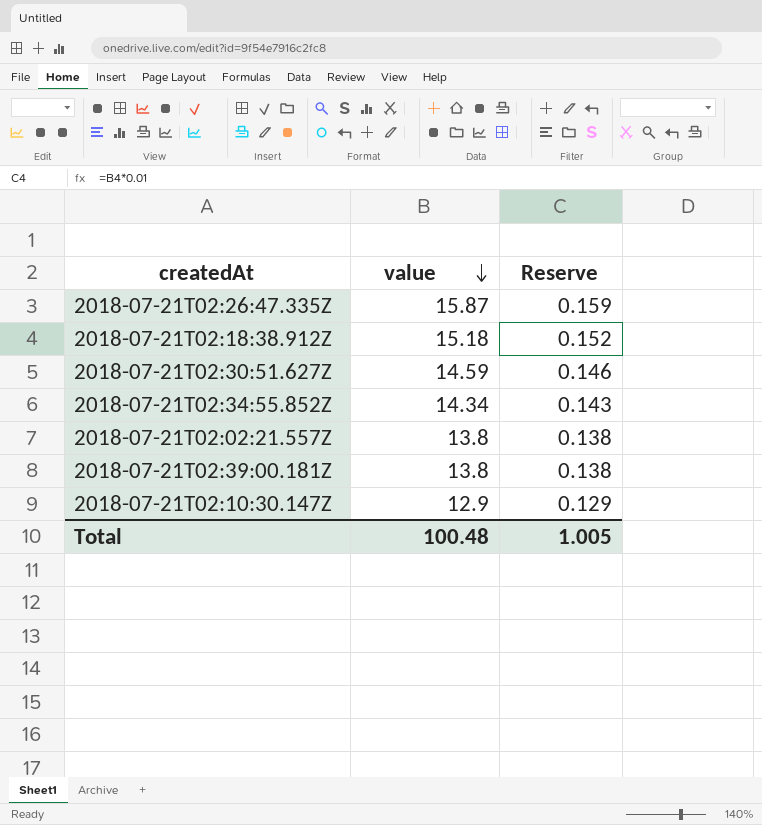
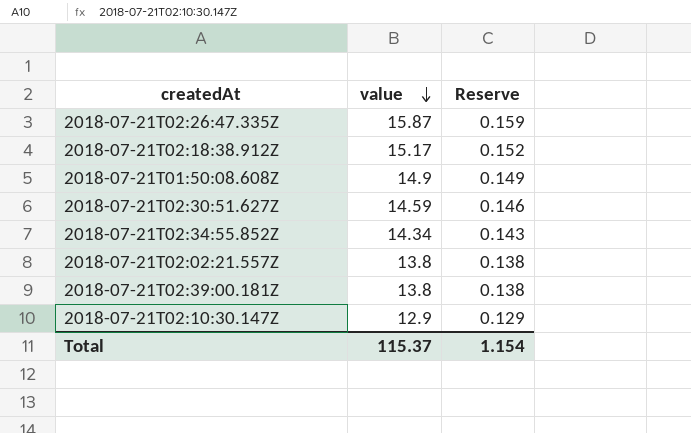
2018-07-21T02:18:38.912Z | value: 15.18 -> 15.17
row 2018-07-21T01:50:08.608Z: none -> 14.9 | 0.149
Total | value: 100.48 -> 115.37
Total | Reserve: 1.005 -> 1.154

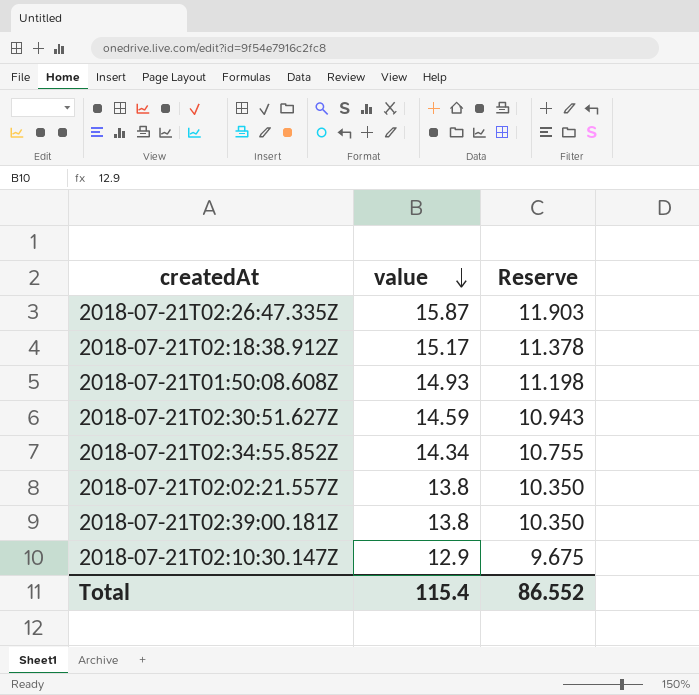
column Reserve | formula: [value] * 0.01 -> [value] * 0.75
2018-07-21T01:50:08.608Z | value: 14.9 -> 14.93
Total | value: 115.37 -> 115.4
Total | Reserve: 1.154 -> 86.552

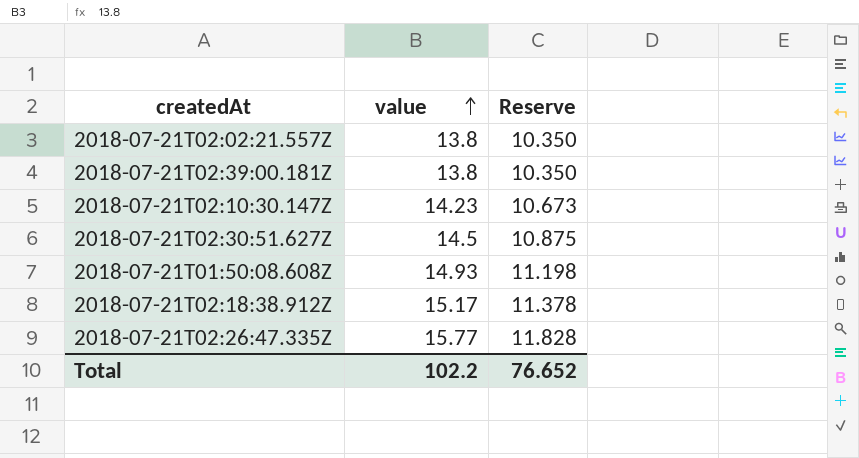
row order: value descending -> value ascending
row 2018-07-21T02:34:55.852Z: 14.34 | 10.755 -> none
2018-07-21T02:10:30.147Z | value: 12.9 -> 14.23
2018-07-21T02:10:30.147Z | Reserve: 9.675 -> 10.673
2018-07-21T02:30:51.627Z | value: 14.59 -> 14.5
2018-07-21T02:30:51.627Z | Reserve: 10.943 -> 10.875
2018-07-21T02:26:47.335Z | value: 15.87 -> 15.77
2018-07-21T02:26:47.335Z | Reserve: 11.903 -> 11.828
Total | value: 115.4 -> 102.2
Total | Reserve: 86.552 -> 76.652

